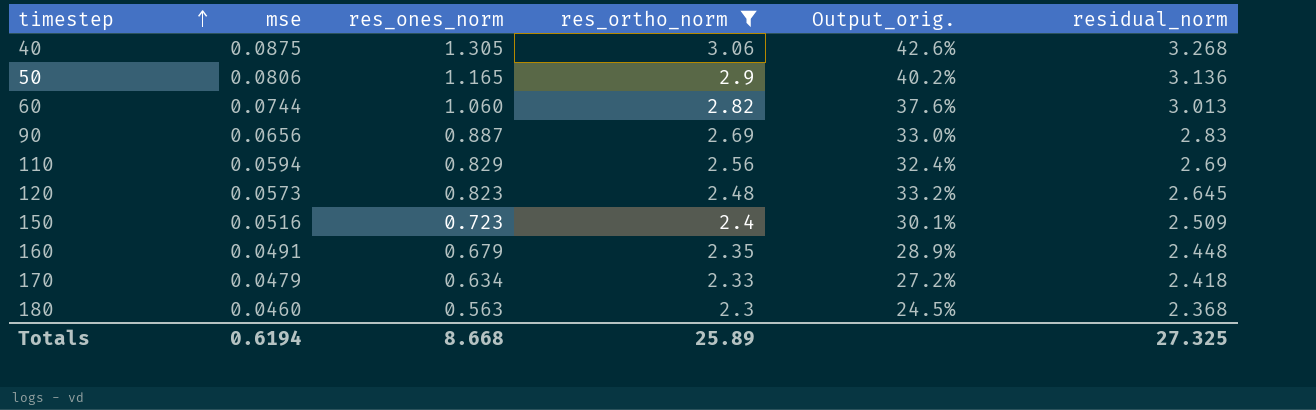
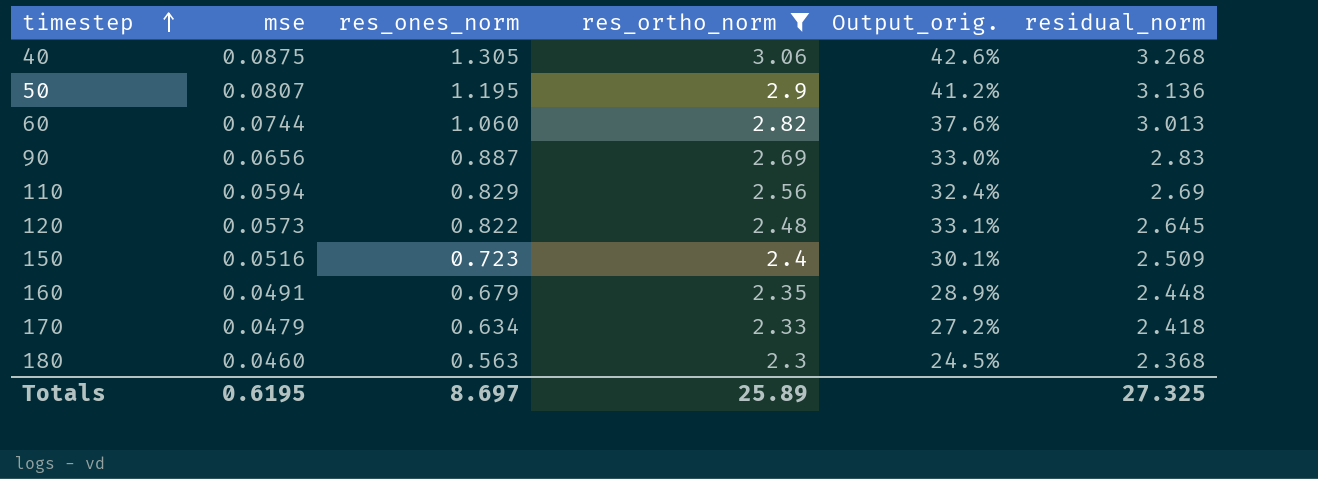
50 | mse: 0.0806 -> 0.0807
50 | res_ones_norm: 1.165 -> 1.195
50 | Output_orig.: 40.2% -> 41.2%
120 | res_ones_norm: 0.823 -> 0.822
120 | Output_orig.: 33.2% -> 33.1%
Totals | mse: 0.6194 -> 0.6195
Totals | res_ones_norm: 8.668 -> 8.697

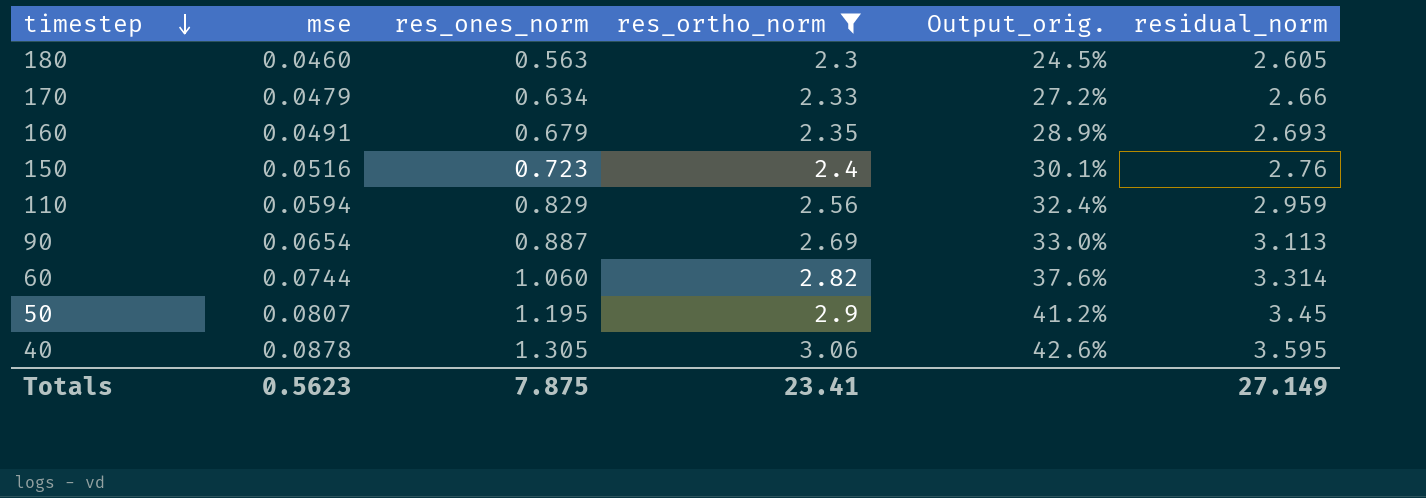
row order: timestep ascending -> timestep descending
row 120: 0.0573 | 0.822 | 2.48 | 33.1% | 2.645 -> none
180 | residual_norm: 2.368 -> 2.605
170 | residual_norm: 2.418 -> 2.66
160 | residual_norm: 2.448 -> 2.693
150 | residual_norm: 2.509 -> 2.76
110 | residual_norm: 2.69 -> 2.959
90 | mse: 0.0656 -> 0.0654
90 | residual_norm: 2.83 -> 3.113
60 | residual_norm: 3.013 -> 3.314
50 | residual_norm: 3.136 -> 3.45
40 | mse: 0.0875 -> 0.0878
40 | residual_norm: 3.268 -> 3.595
Totals | mse: 0.6195 -> 0.5623
Totals | res_ones_norm: 8.697 -> 7.875
Totals | res_ortho_norm: 25.89 -> 23.41
Totals | residual_norm: 27.325 -> 27.149

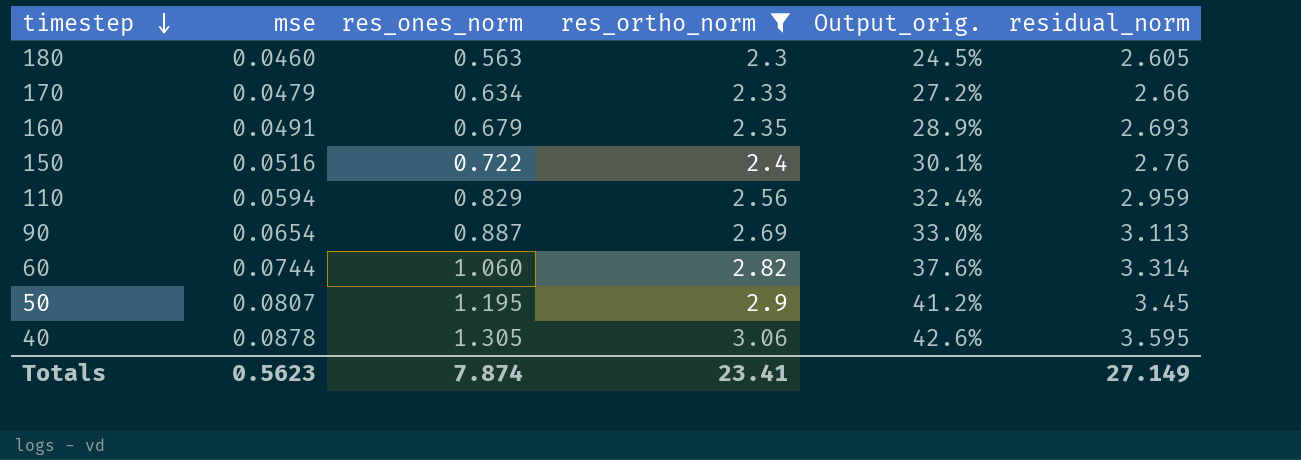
150 | res_ones_norm: 0.723 -> 0.722
Totals | res_ones_norm: 7.875 -> 7.874

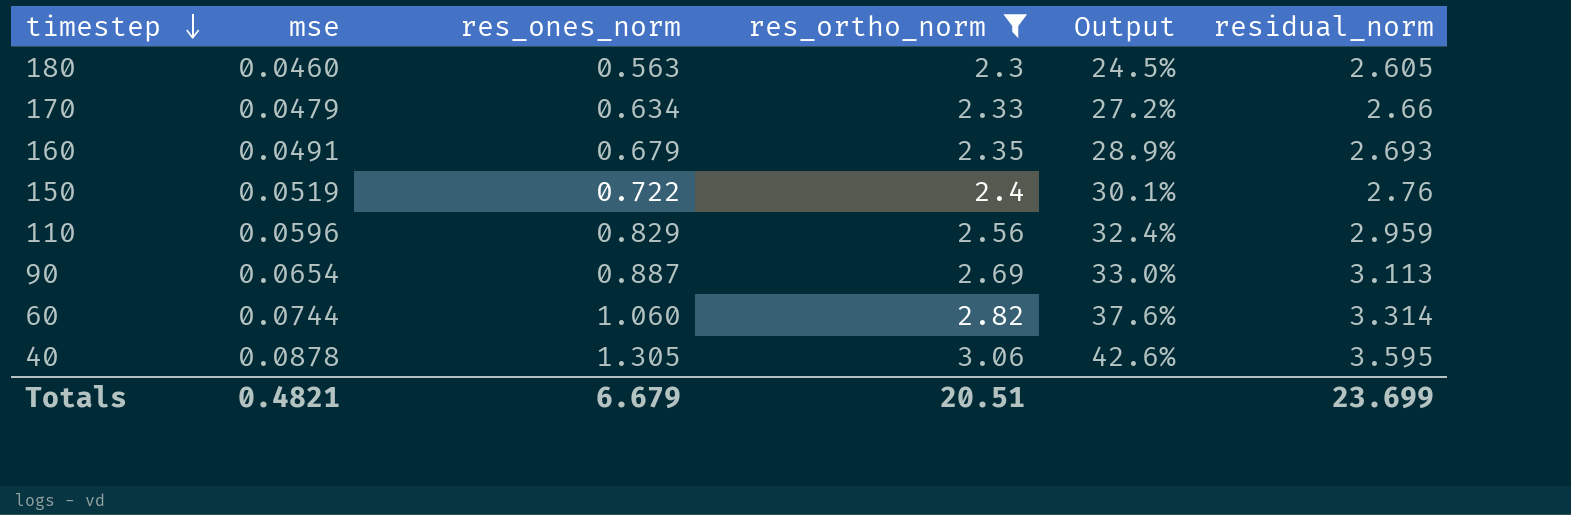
column name: Output_orig. -> Output
row 50: 0.0807 | 1.195 | 2.9 | 41.2% | 3.45 -> none
150 | mse: 0.0516 -> 0.0519
110 | mse: 0.0594 -> 0.0596
Totals | mse: 0.5623 -> 0.4821
Totals | res_ones_norm: 7.874 -> 6.679
Totals | res_ortho_norm: 23.41 -> 20.51
Totals | residual_norm: 27.149 -> 23.699

